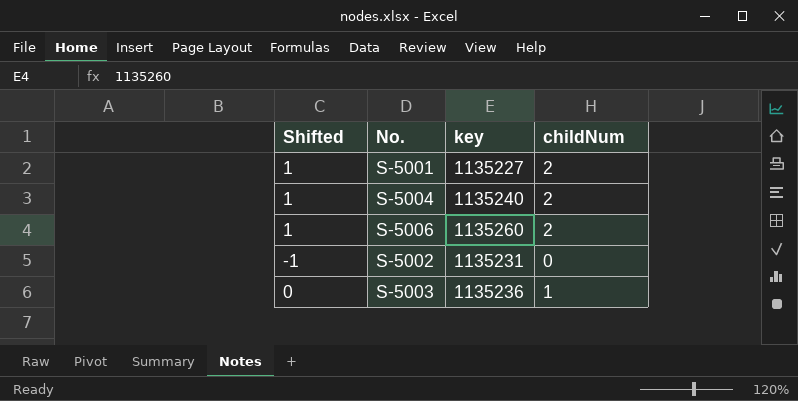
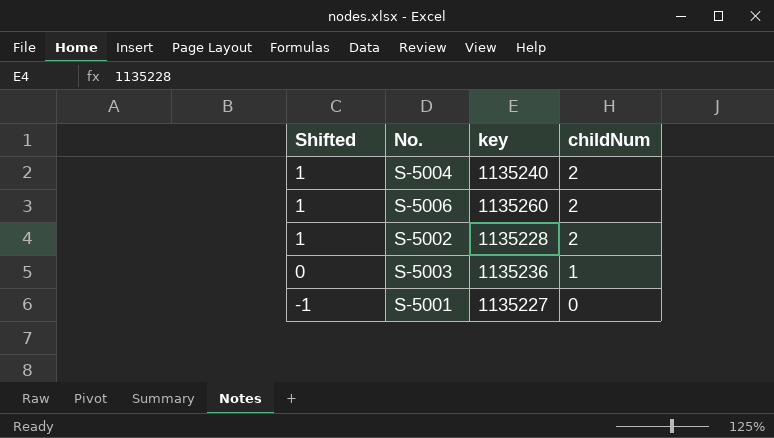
row order: none -> Shifted descending
S-5002 | Shifted: -1 -> 1
S-5002 | key: 1135231 -> 1135228
S-5002 | childNum: 0 -> 2
S-5001 | Shifted: 1 -> -1
S-5001 | childNum: 2 -> 0

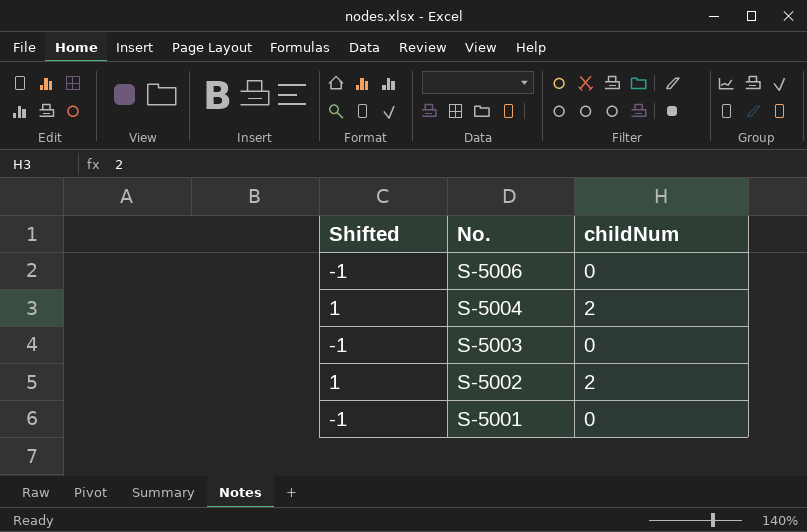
row order: Shifted descending -> No. descending
column key | position: 3 -> none
S-5006 | Shifted: 1 -> -1
S-5006 | childNum: 2 -> 0
S-5003 | Shifted: 0 -> -1
S-5003 | childNum: 1 -> 0

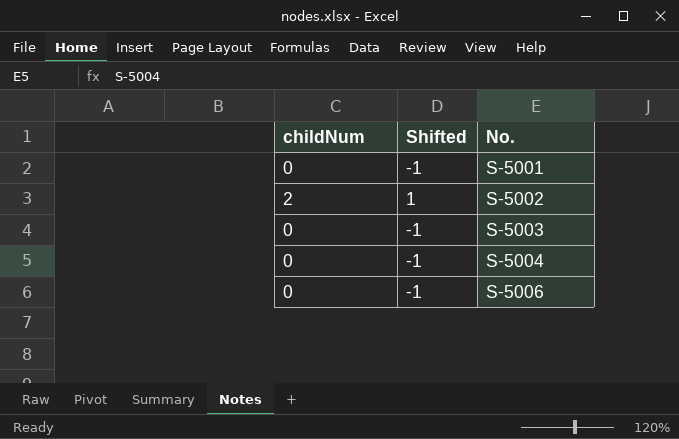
row order: No. descending -> No. ascending
column childNum | position: 3 -> 1
S-5004 | childNum: 2 -> 0
S-5004 | Shifted: 1 -> -1

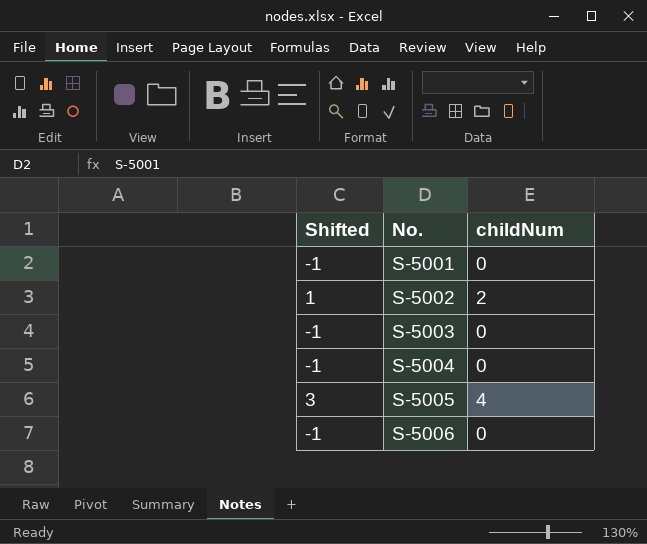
column childNum | position: 1 -> 3
row S-5005: none -> 3 | 4

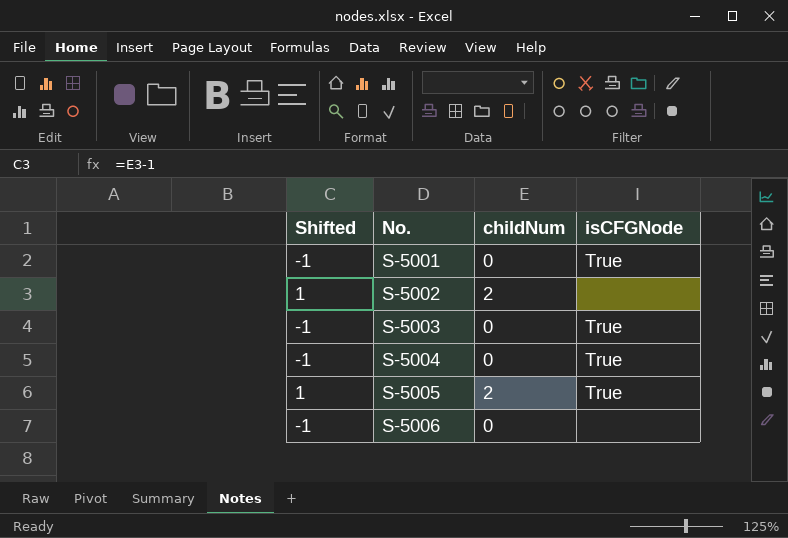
column isCFGNode | position: none -> 4
S-5005 | Shifted: 3 -> 1
S-5005 | childNum: 4 -> 2

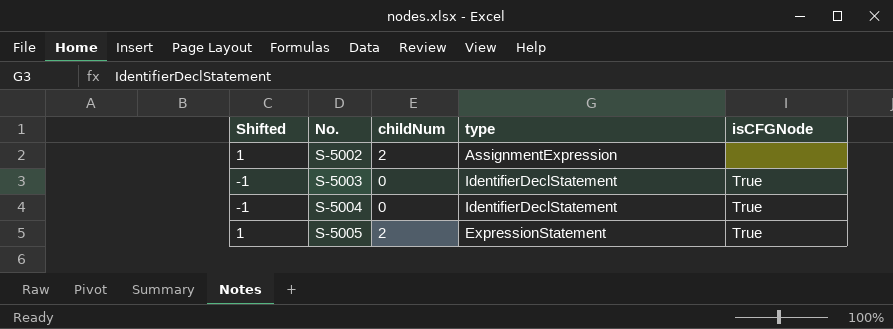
column type | position: none -> 4
row S-5001: -1 | 0 | True -> none
row S-5006: -1 | 0 | none -> none

